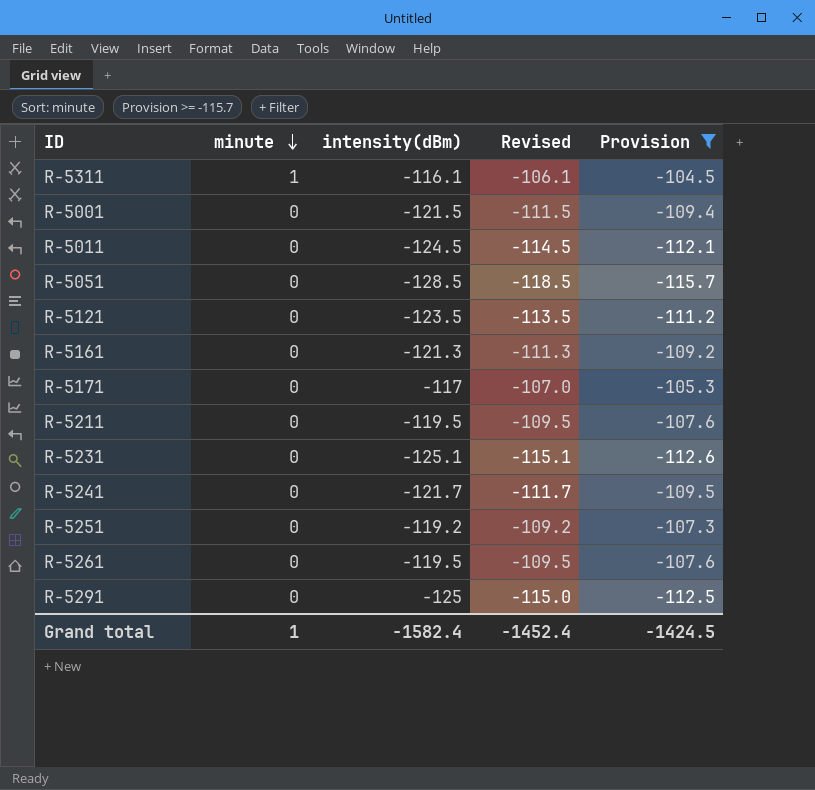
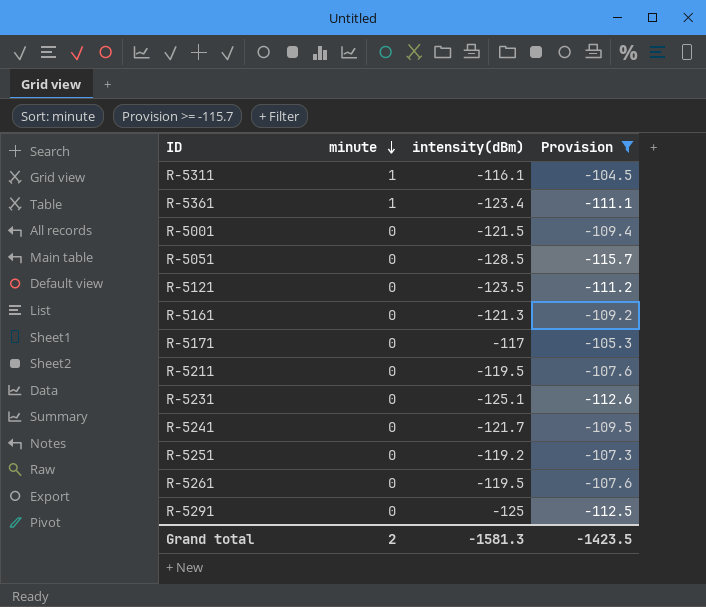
column Revised | formula: [intensity(dBm)] + 10 -> none
row R-5011: 0 | -124.5 | -114.5 | -112.1 -> none
row R-5361: none -> 1 | -123.4 | -111.1
Grand total | minute: 1 -> 2
Grand total | intensity(dBm): -1582.4 -> -1581.3
Grand total | Provision: -1424.5 -> -1423.5

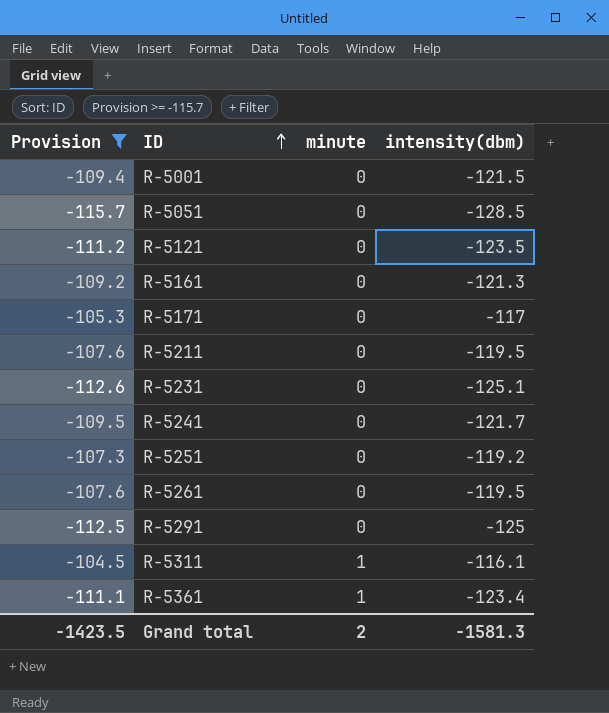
row order: minute descending -> ID ascending
column Provision | position: 4 -> 1
column name: intensity(dBm) -> intensity(dbm)

